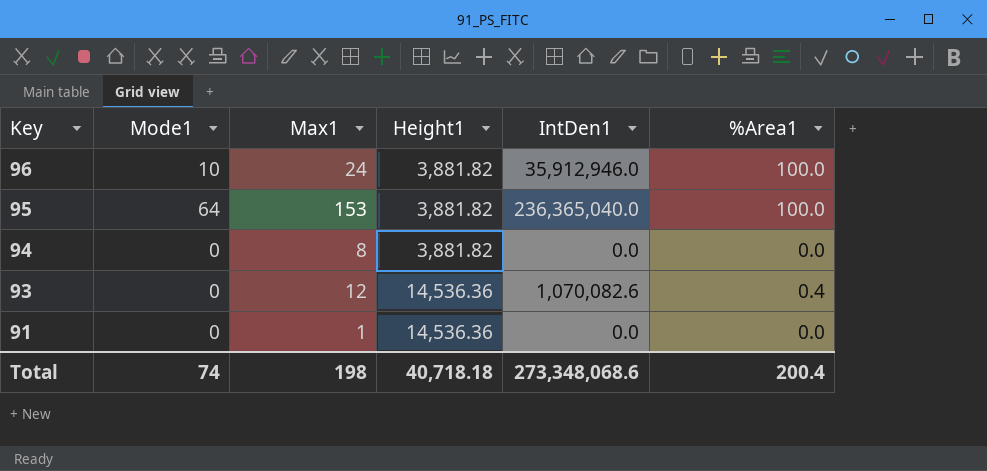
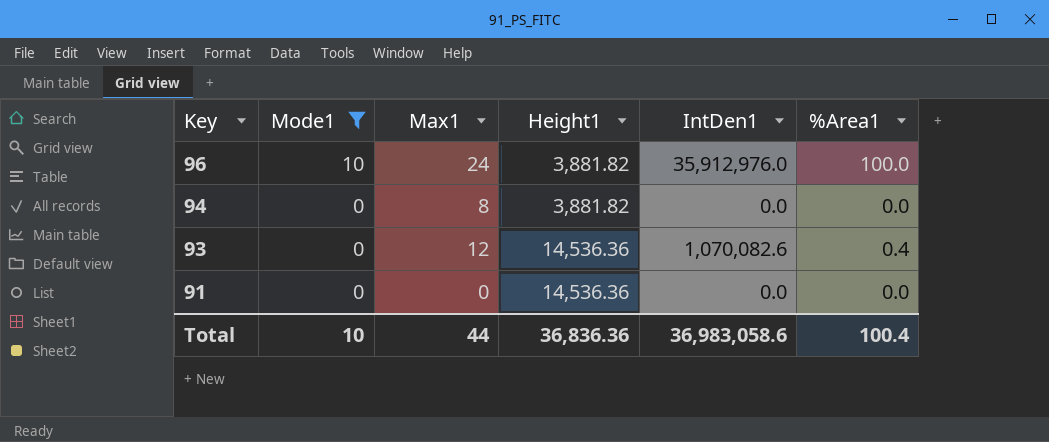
filter: none -> Mode1 != 64
96 | IntDen1: 35,912,946.0 -> 35,912,976.0
91 | Max1: 1 -> 0
Total | Mode1: 74 -> 10
Total | Max1: 198 -> 44
Total | Height1: 40,718.18 -> 36,836.36
Total | IntDen1: 273,348,068.6 -> 36,983,058.6
Total | %Area1: 200.4 -> 100.4

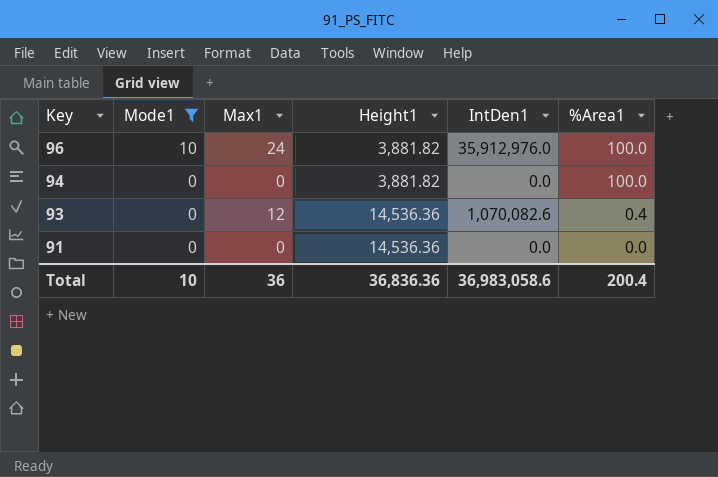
94 | Max1: 8 -> 0
94 | %Area1: 0.0 -> 100.0
Total | Max1: 44 -> 36
Total | %Area1: 100.4 -> 200.4

